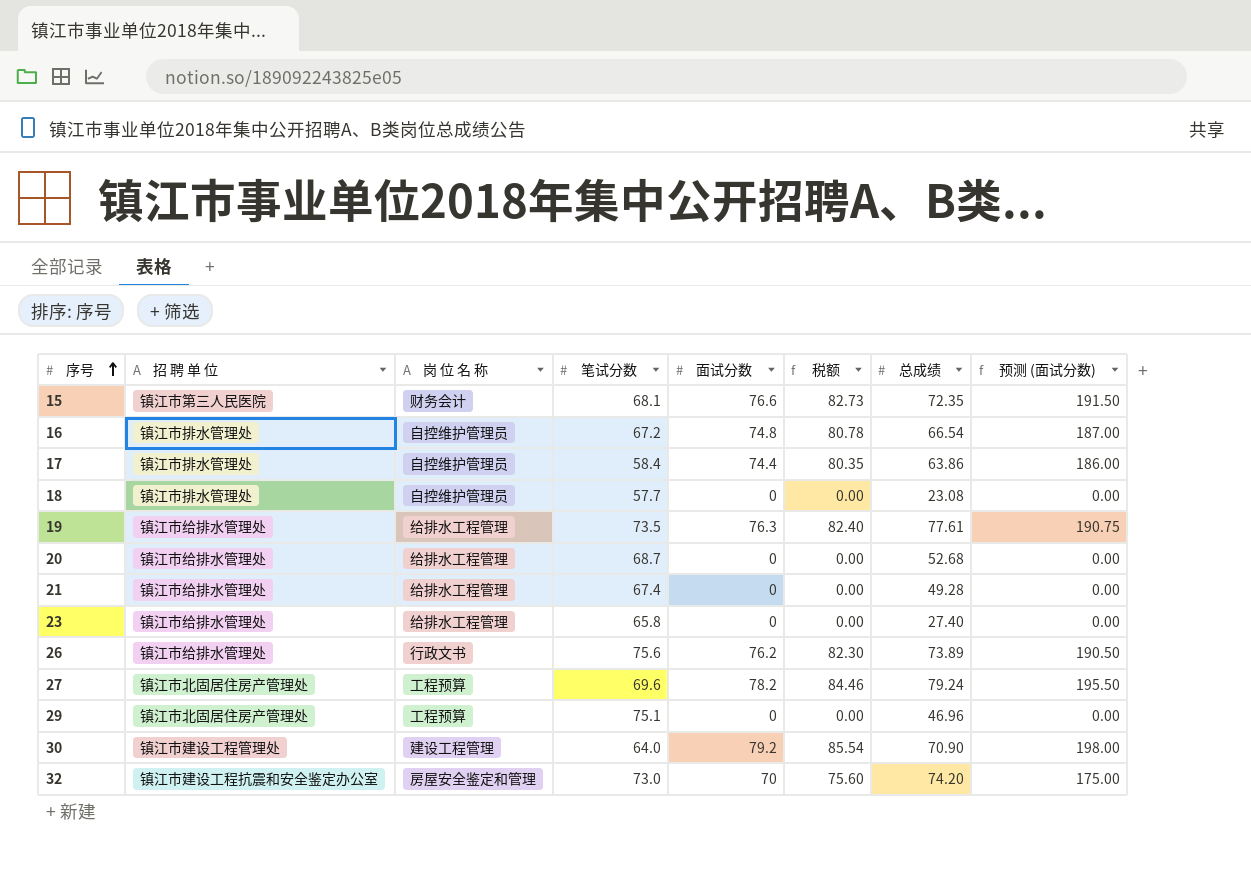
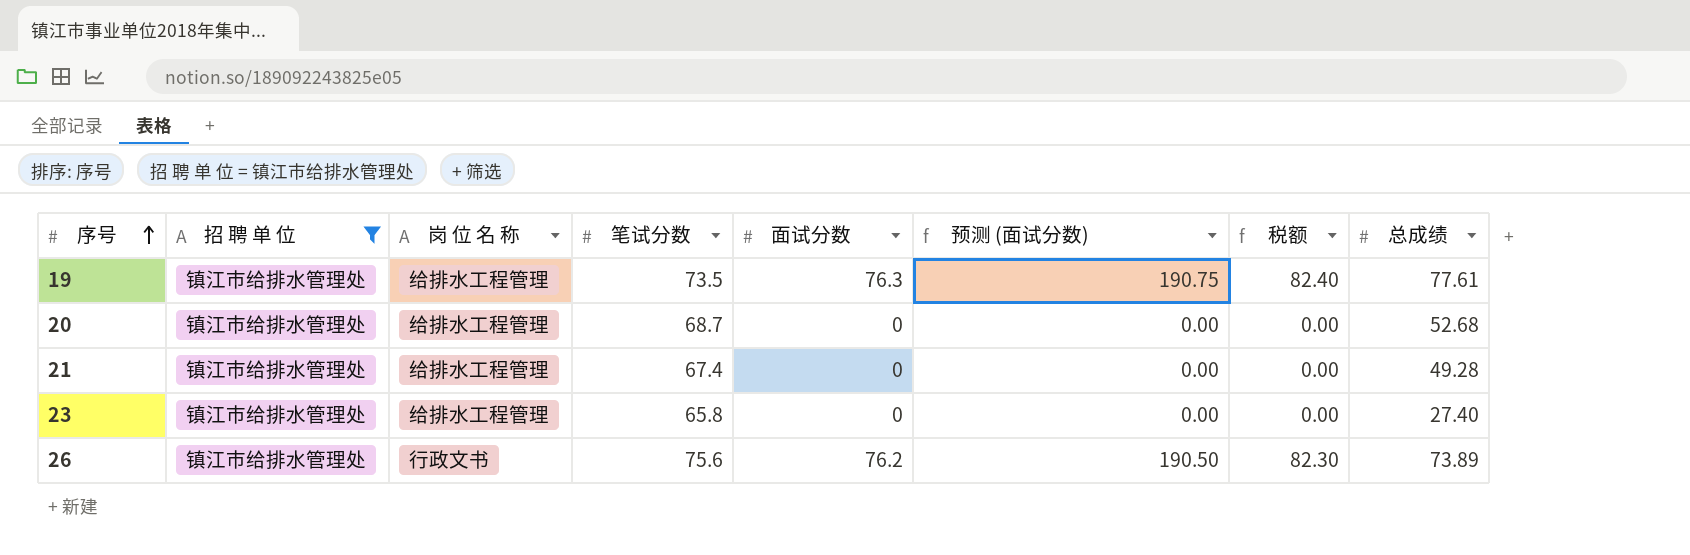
filter: none -> 招 聘 单 位 = 镇江市给排水管理处
column 预测 (面试分数) | position: 8 -> 6

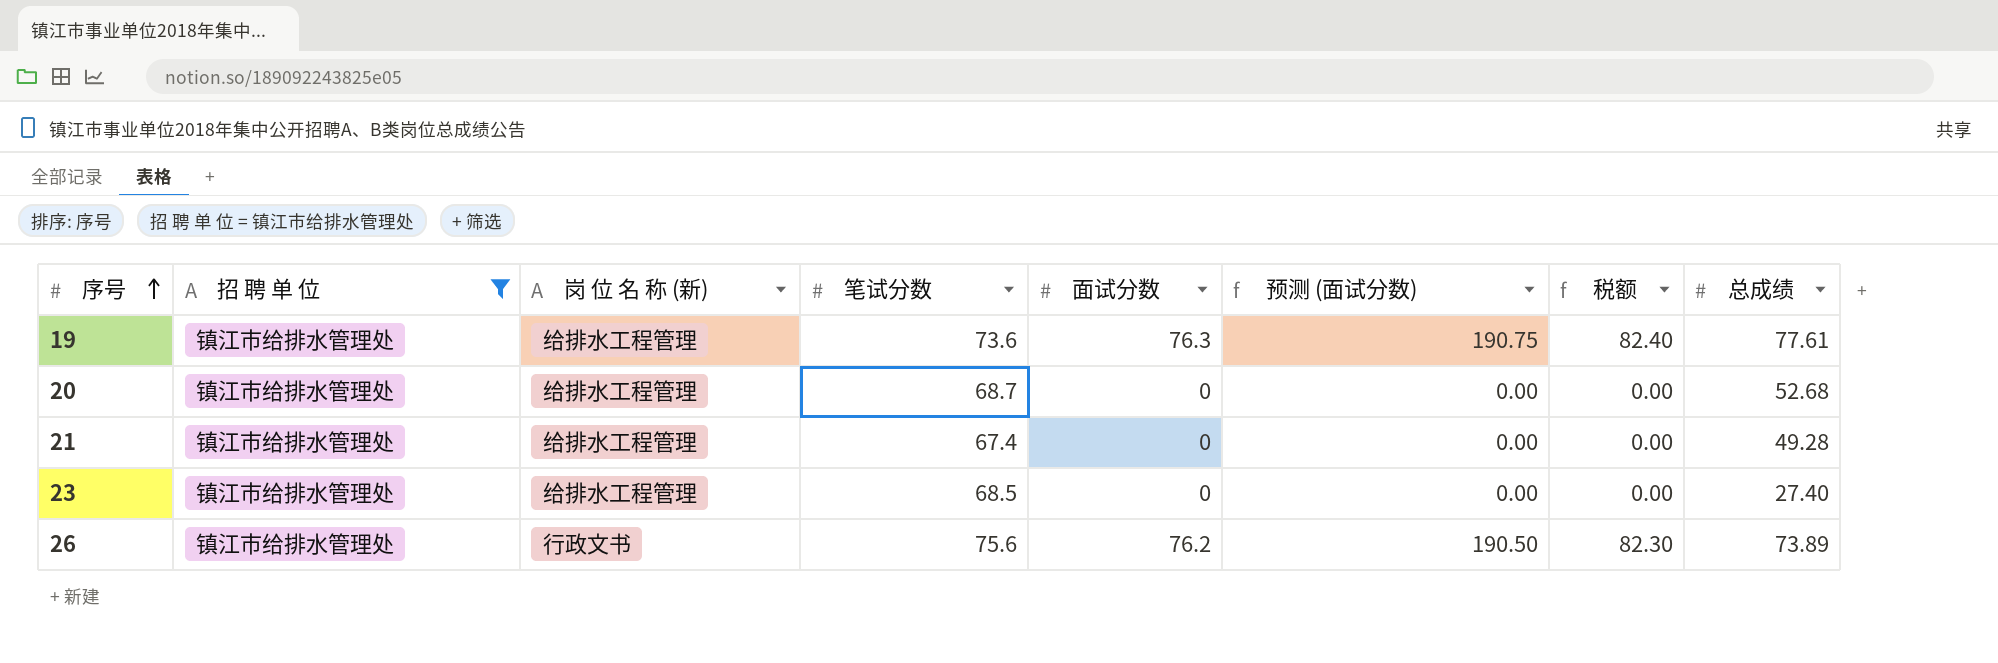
column name: 岗 位 名 称 -> 岗 位 名 称 (新)
19 | 笔试分数: 73.5 -> 73.6
23 | 笔试分数: 65.8 -> 68.5

